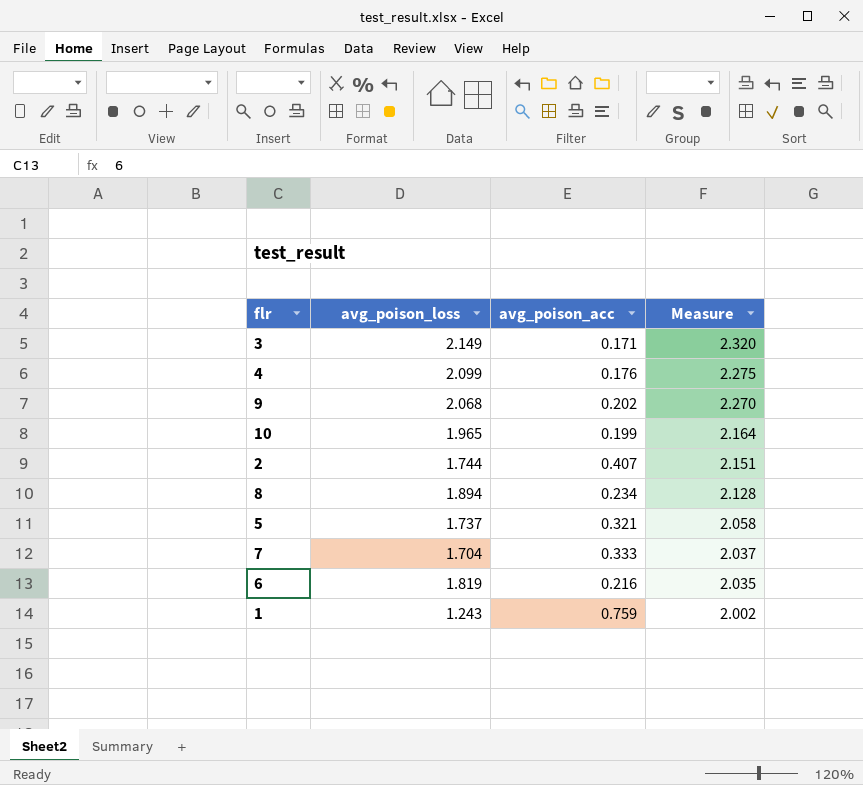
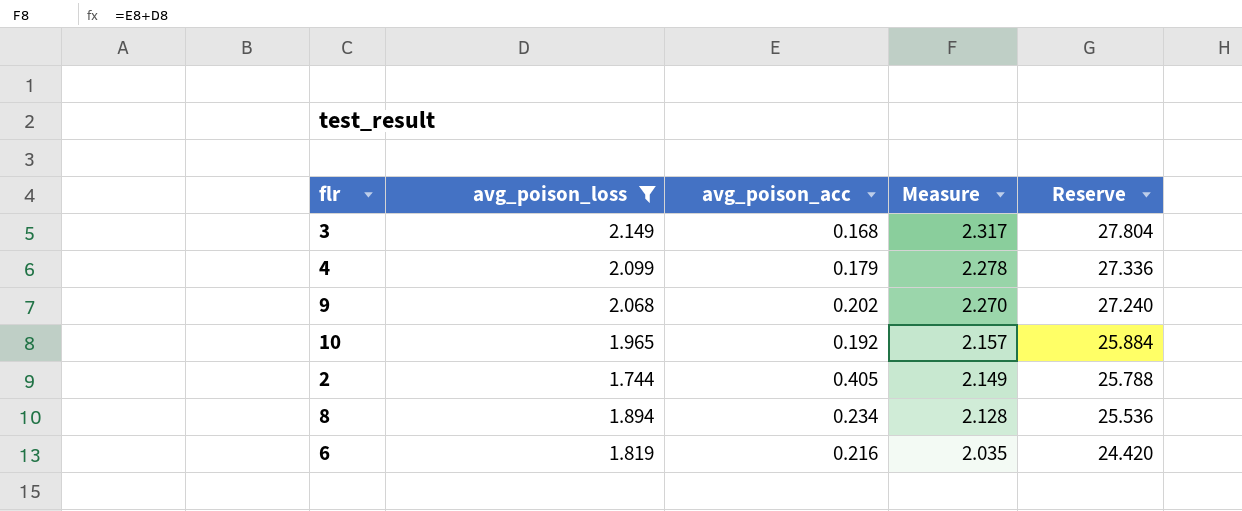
filter: none -> avg_poison_loss >= 1.744
column Reserve | formula: none -> [Measure] * 12
3 | avg_poison_acc: 0.171 -> 0.168
3 | Measure: 2.320 -> 2.317
4 | avg_poison_acc: 0.176 -> 0.179
4 | Measure: 2.275 -> 2.278
10 | avg_poison_acc: 0.199 -> 0.192
10 | Measure: 2.164 -> 2.157
2 | avg_poison_acc: 0.407 -> 0.405
2 | Measure: 2.151 -> 2.149

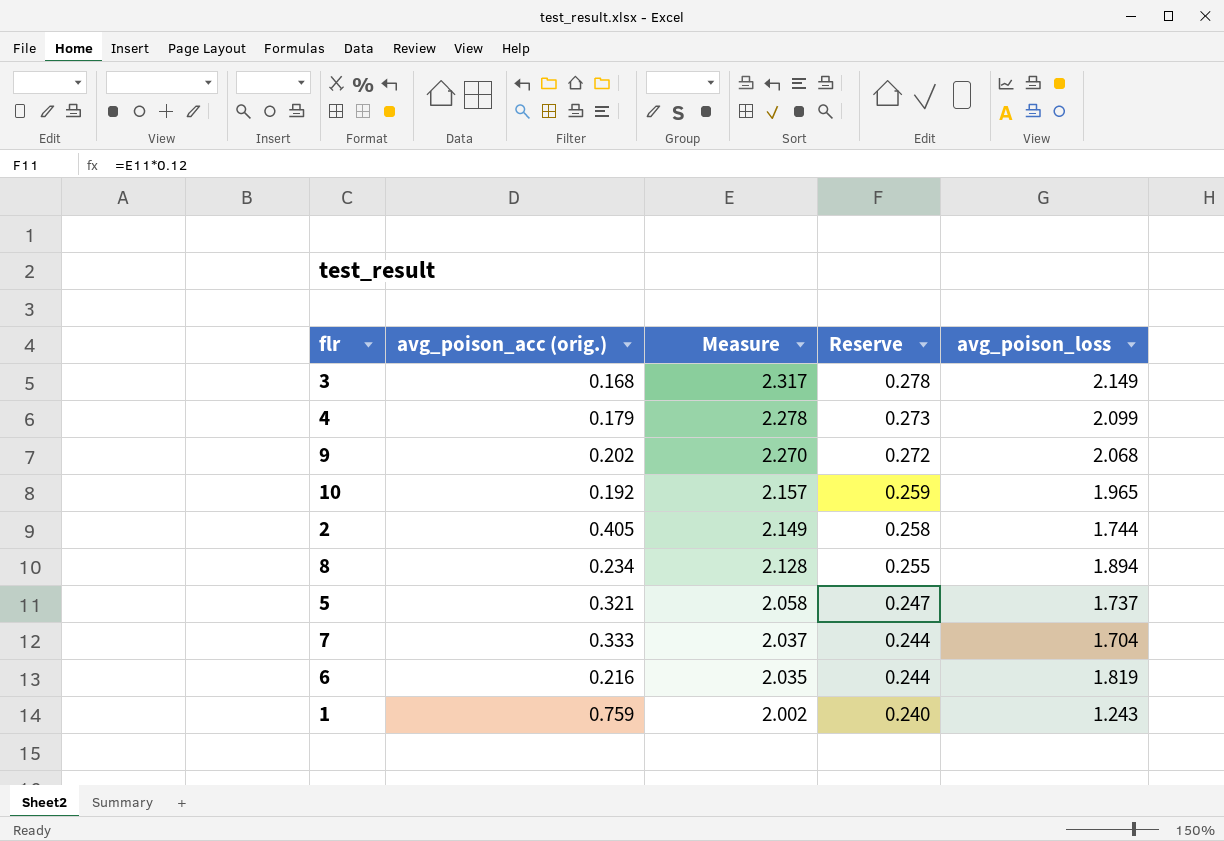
filter: avg_poison_loss >= 1.744 -> none
column name: avg_poison_acc -> avg_poison_acc (orig.)
column Reserve | formula: [Measure] * 12 -> [Measure] * 0.12
column avg_poison_loss | position: 2 -> 5

